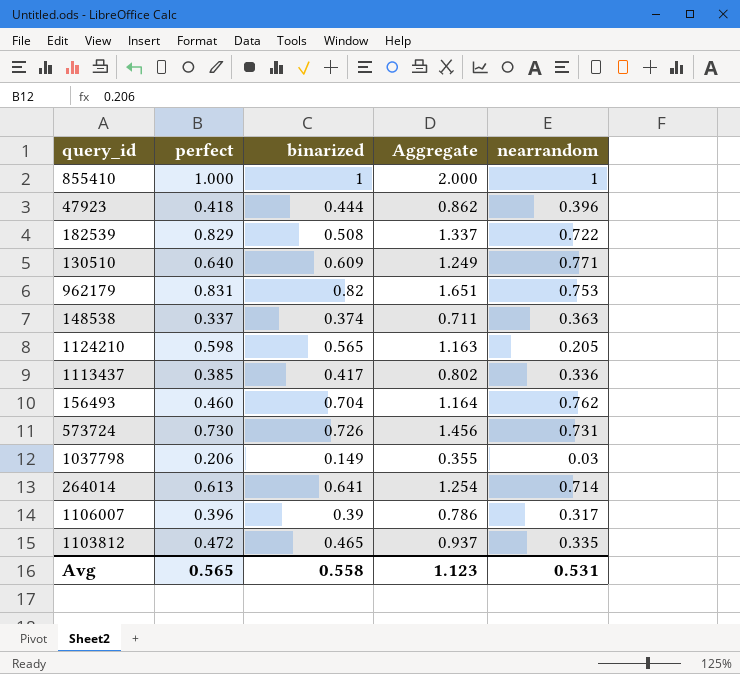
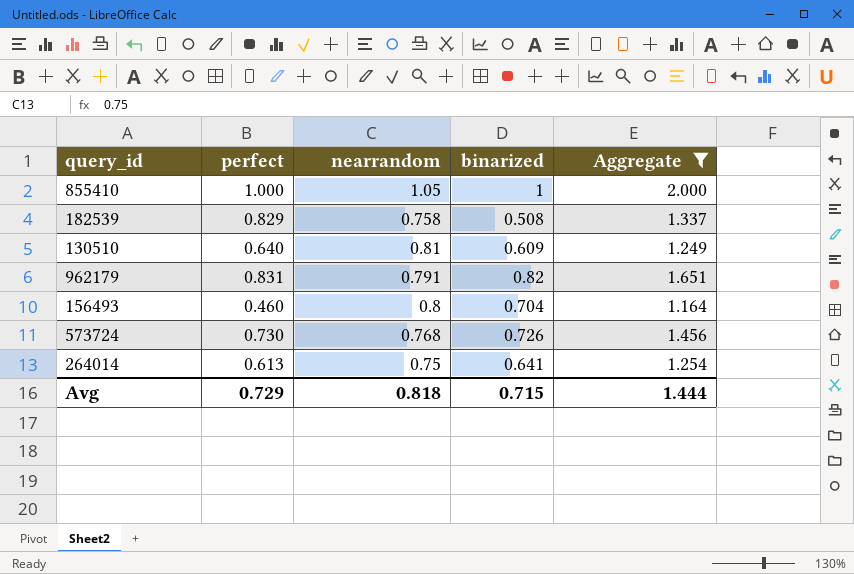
filter: none -> Aggregate >= 1.164
column nearrandom | position: 5 -> 3
855410 | nearrandom: 1 -> 1.05
182539 | nearrandom: 0.722 -> 0.758
130510 | nearrandom: 0.771 -> 0.81
962179 | nearrandom: 0.753 -> 0.791
156493 | nearrandom: 0.762 -> 0.8
573724 | nearrandom: 0.731 -> 0.768
264014 | nearrandom: 0.714 -> 0.75
Avg | perfect: 0.565 -> 0.729
Avg | nearrandom: 0.531 -> 0.818
Avg | binarized: 0.558 -> 0.715
Avg | Aggregate: 1.123 -> 1.444

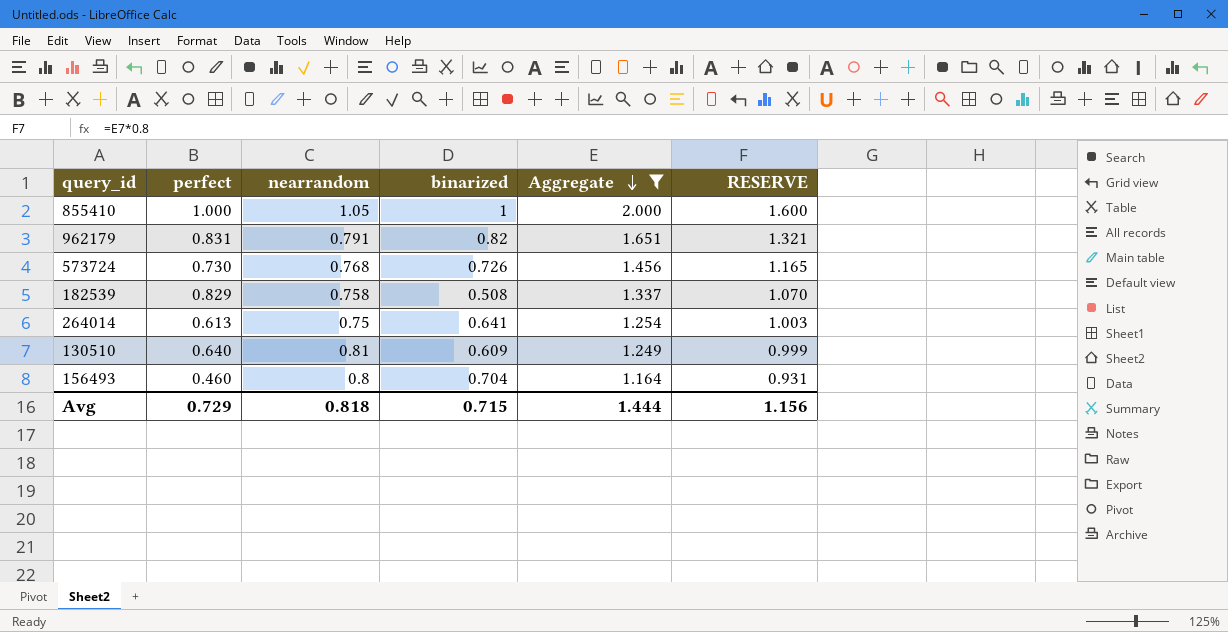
row order: none -> Aggregate descending
column RESERVE | formula: none -> [Aggregate] * 0.8

